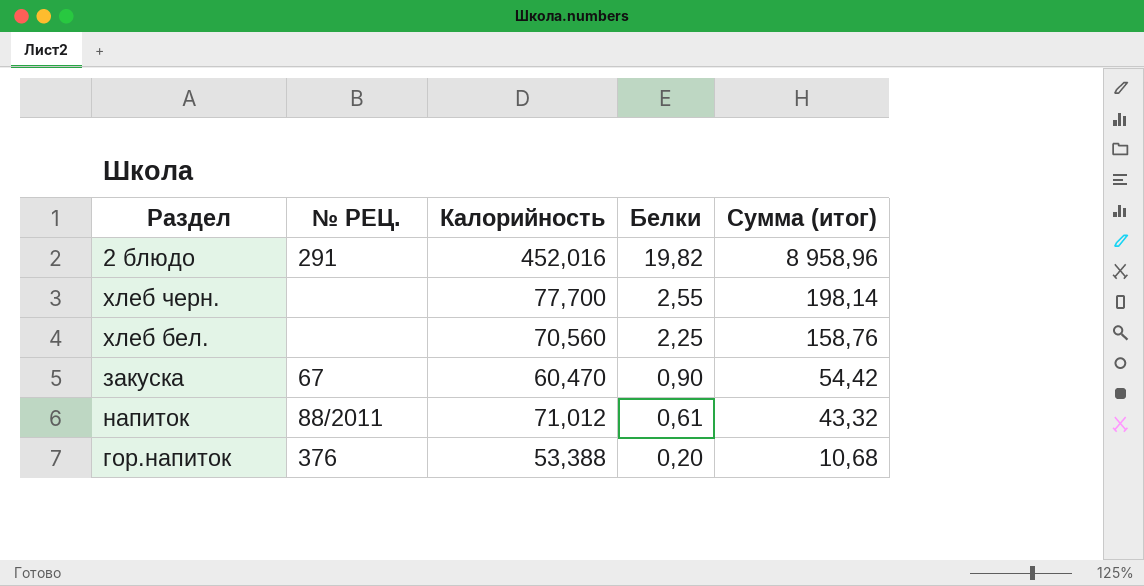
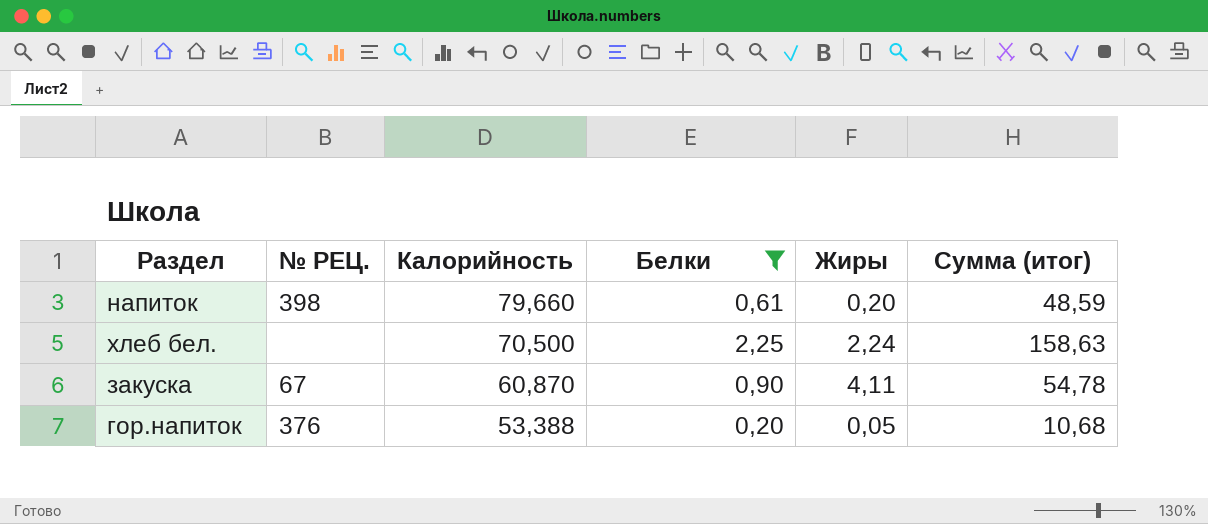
filter: none -> Белки <= 2,25
row order: Белки descending -> Калорийность descending
column Жиры | position: none -> 5
напиток | № РЕЦ.: 88/2011 -> 398
напиток | Калорийность: 71,012 -> 79,660
напиток | Сумма (итог): 43,32 -> 48,59
хлеб бел. | Калорийность: 70,560 -> 70,500
хлеб бел. | Сумма (итог): 158,76 -> 158,63
закуска | Калорийность: 60,470 -> 60,870
закуска | Сумма (итог): 54,42 -> 54,78

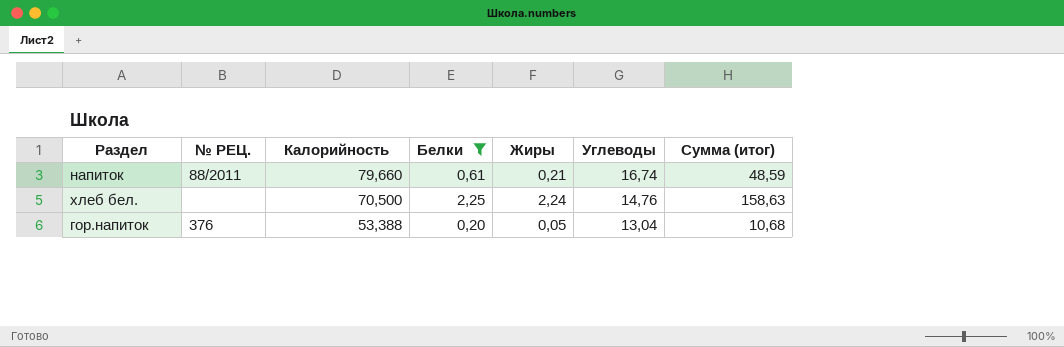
column Углеводы | position: none -> 6
row закуска: 67 | 60,870 | 0,90 | 4,11 | 54,78 -> none
напиток | № РЕЦ.: 398 -> 88/2011
напиток | Жиры: 0,20 -> 0,21

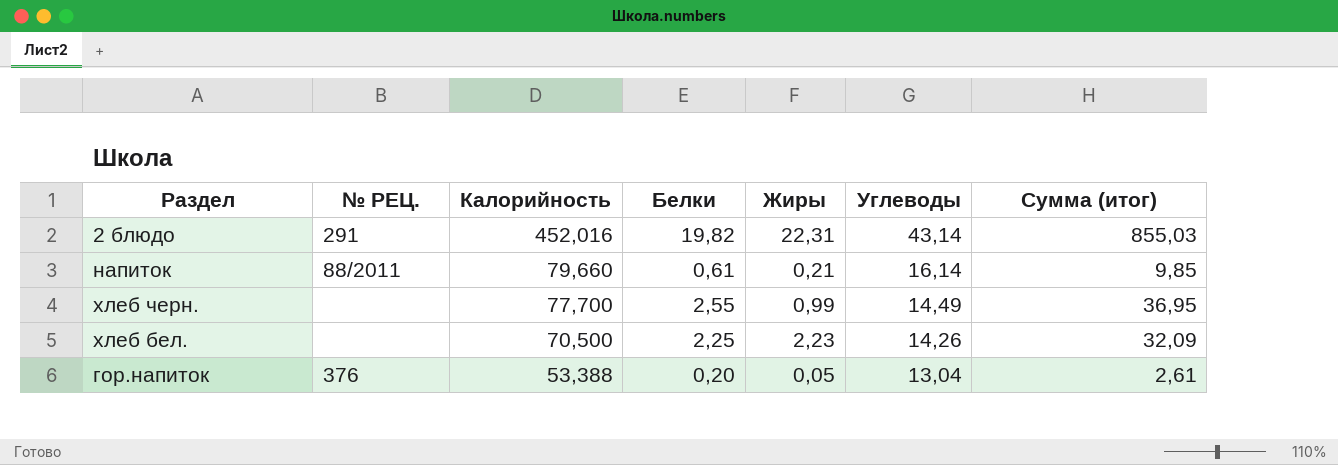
filter: Белки <= 2,25 -> none
column Сумма (итог) | formula: [Калорийность] * [Белки] -> [Белки] * [Углеводы]
напиток | Углеводы: 16,74 -> 16,14
хлеб бел. | Жиры: 2,24 -> 2,23
хлеб бел. | Углеводы: 14,76 -> 14,26

